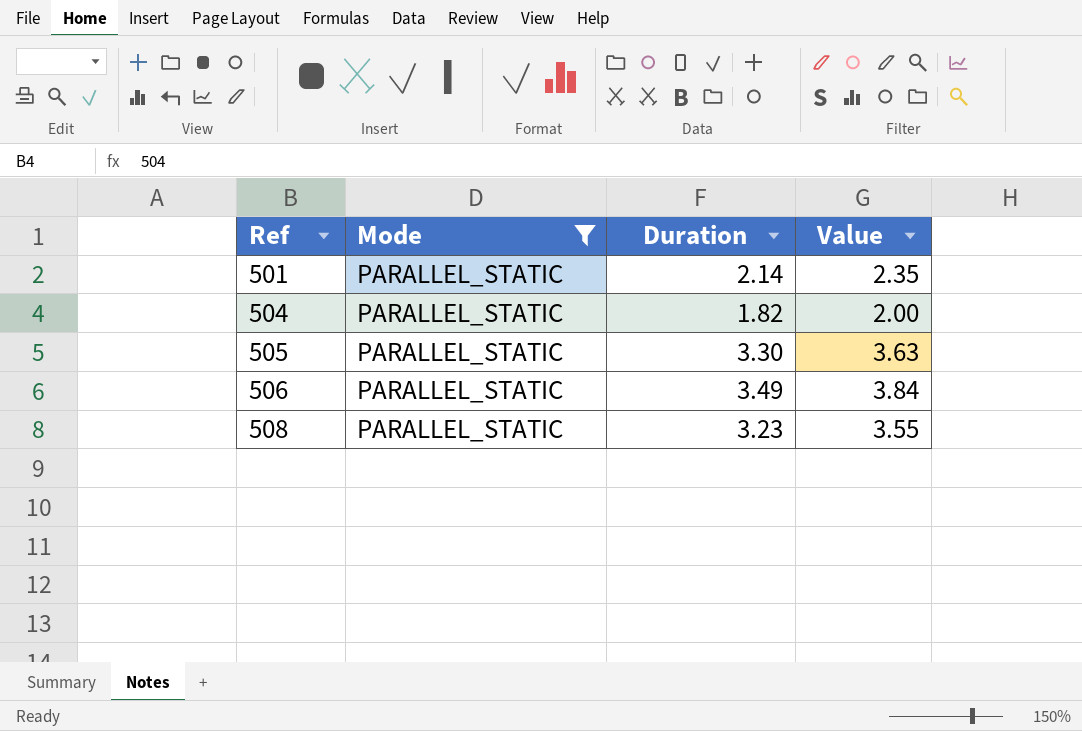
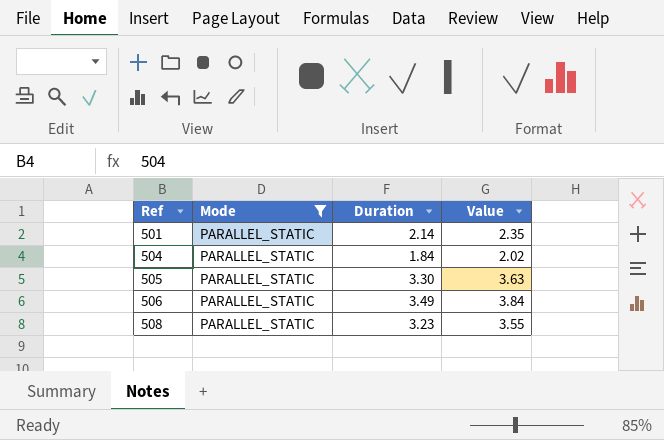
504 | Duration: 1.82 -> 1.84
504 | Value: 2.00 -> 2.02

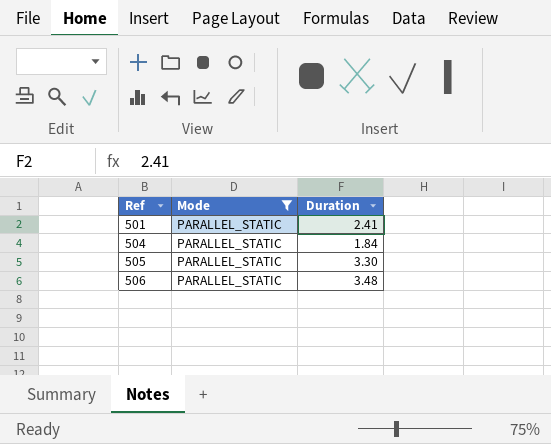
column Value | formula: [Duration] * 1.1 -> none
row 508: PARALLEL_STATIC | 3.23 | 3.55 -> none
501 | Duration: 2.14 -> 2.41
506 | Duration: 3.49 -> 3.48

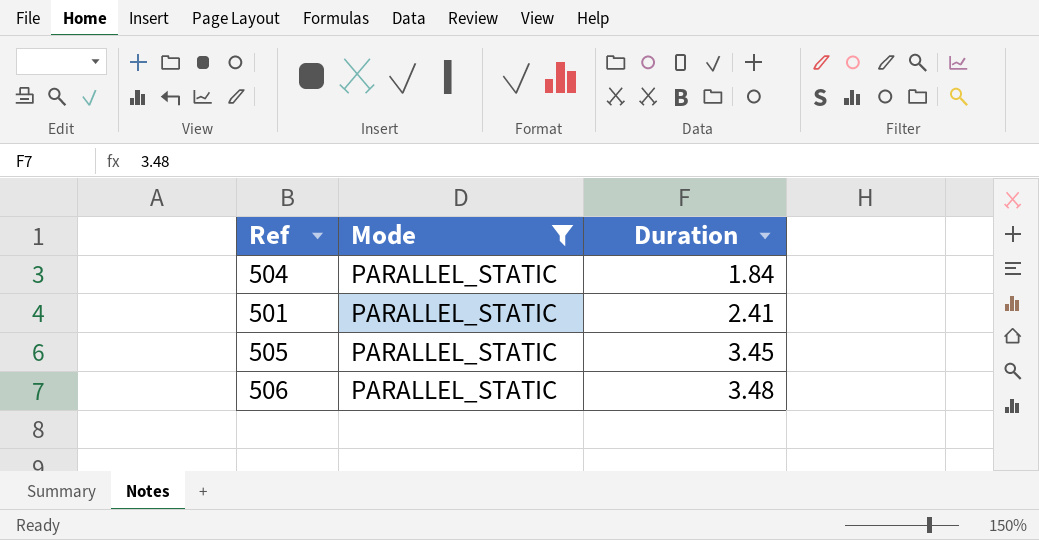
row order: Ref ascending -> Duration ascending
505 | Duration: 3.30 -> 3.45

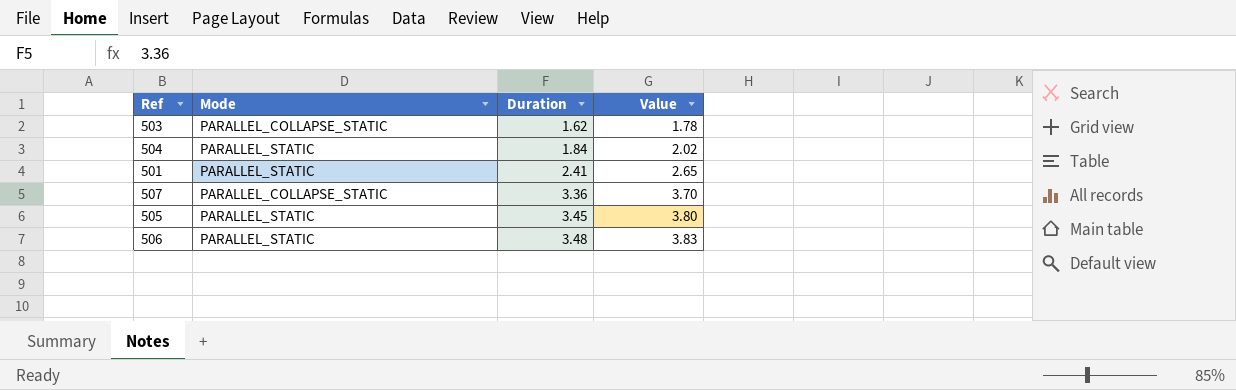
filter: Mode = PARALLEL_STATIC -> none
column Value | formula: none -> [Duration] * 1.1

